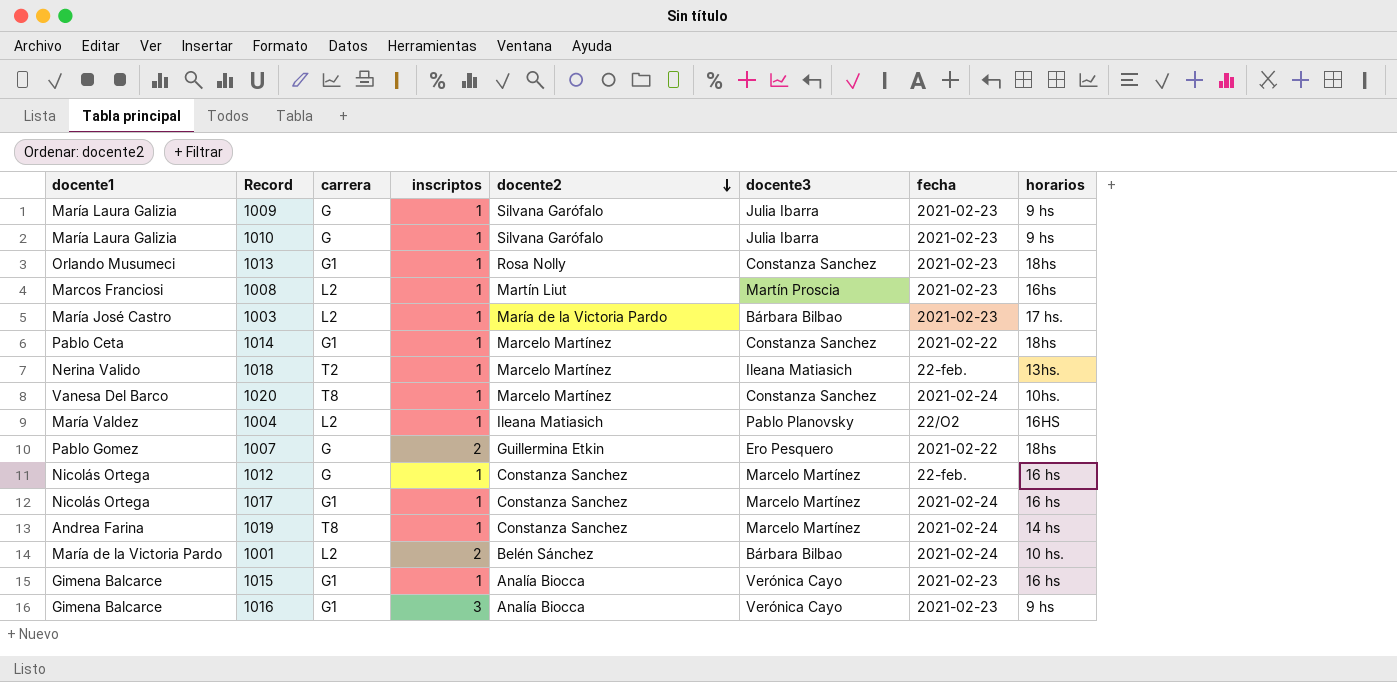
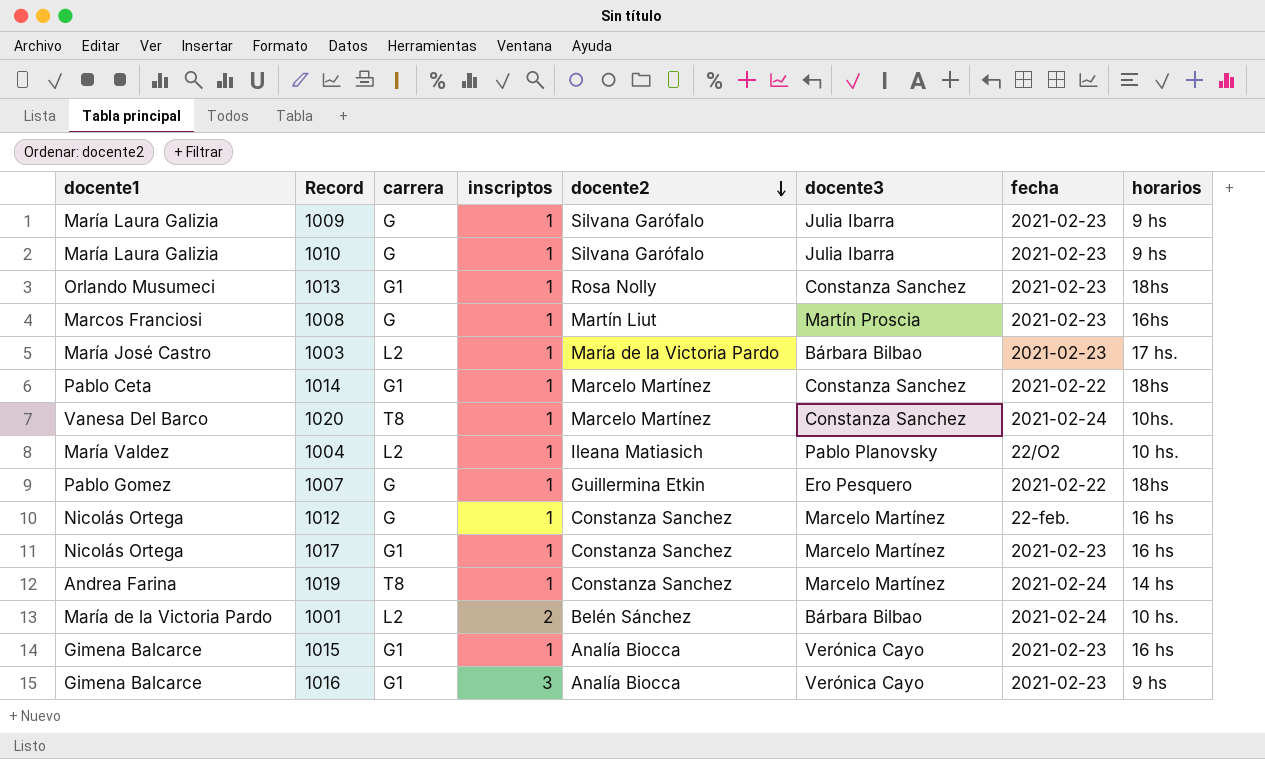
row 1018: Nerina Valido | T2 | 1 | Marcelo Martínez | Ileana Matiasich | 22-feb. | 13hs. -> none
1008 | carrera: L2 -> G
1004 | horarios: 16HS -> 10 hs.
1007 | inscriptos: 2 -> 1
1017 | fecha: 2021-02-24 -> 2021-02-23

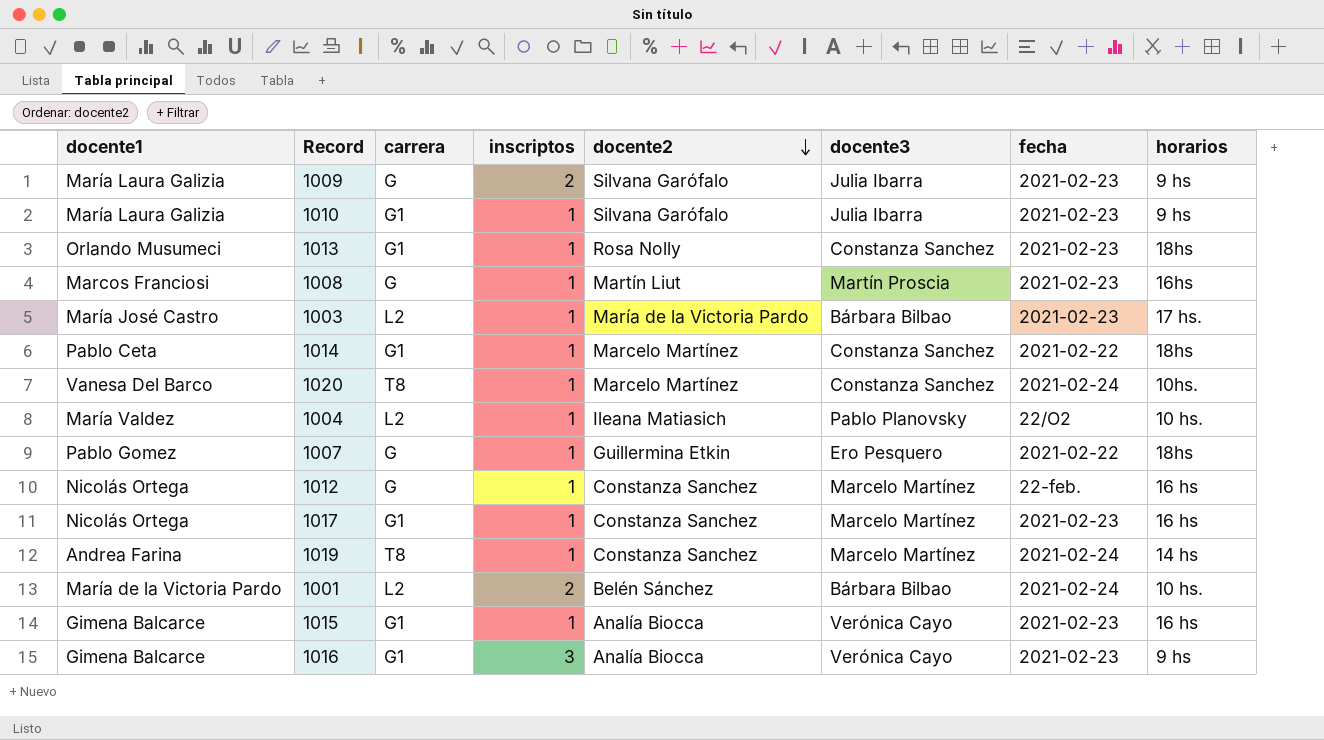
1009 | inscriptos: 1 -> 2
1010 | carrera: G -> G1

